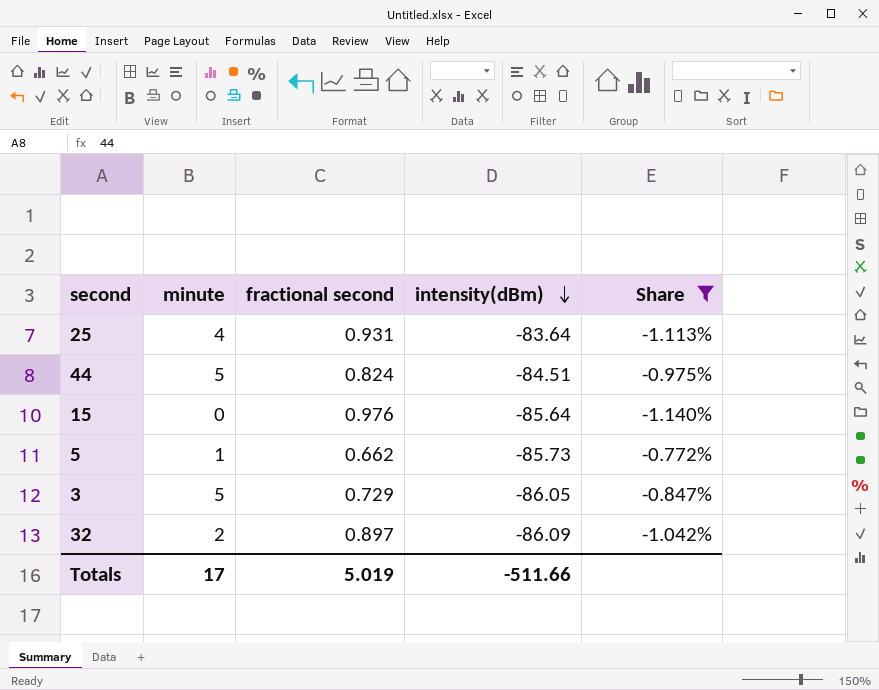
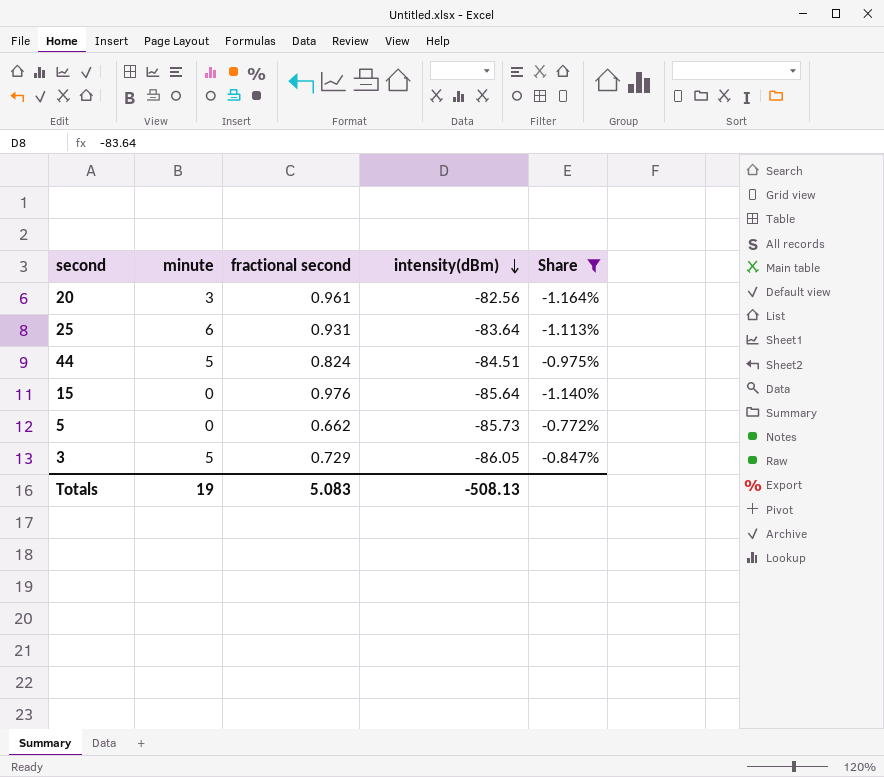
row 32: 2 | 0.897 | -86.09 | -1.042% -> none
row 20: none -> 3 | 0.961 | -82.56 | -1.164%
25 | minute: 4 -> 6
5 | minute: 1 -> 0
Totals | minute: 17 -> 19
Totals | fractional second: 5.019 -> 5.083
Totals | intensity(dBm): -511.66 -> -508.13

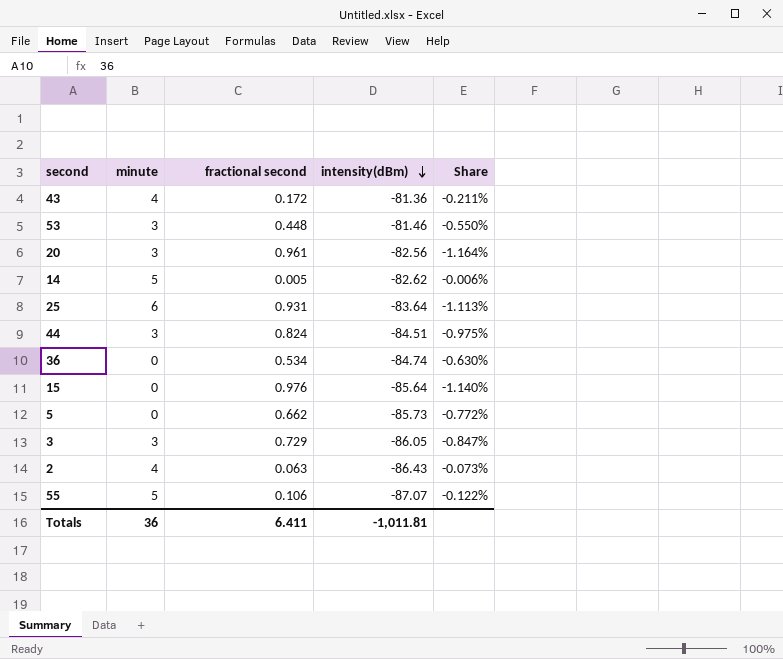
filter: Share <= -0.772% -> none
44 | minute: 5 -> 3
3 | minute: 5 -> 3
Totals | minute: 19 -> 36
Totals | fractional second: 5.083 -> 6.411
Totals | intensity(dBm): -508.13 -> -1,011.81

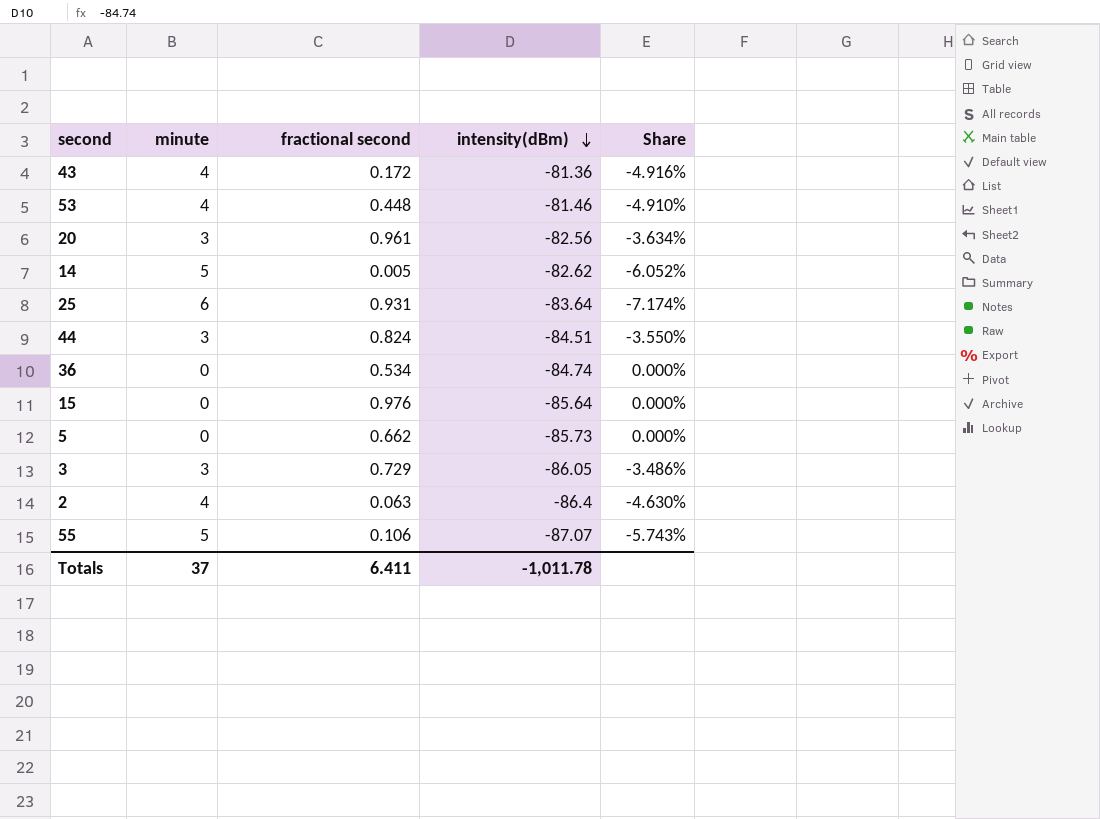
column Share | formula: [fractional second] / [intensity(dBm)] -> [minute] / [intensity(dBm)]
53 | minute: 3 -> 4
2 | intensity(dBm): -86.43 -> -86.4
Totals | minute: 36 -> 37
Totals | intensity(dBm): -1,011.81 -> -1,011.78

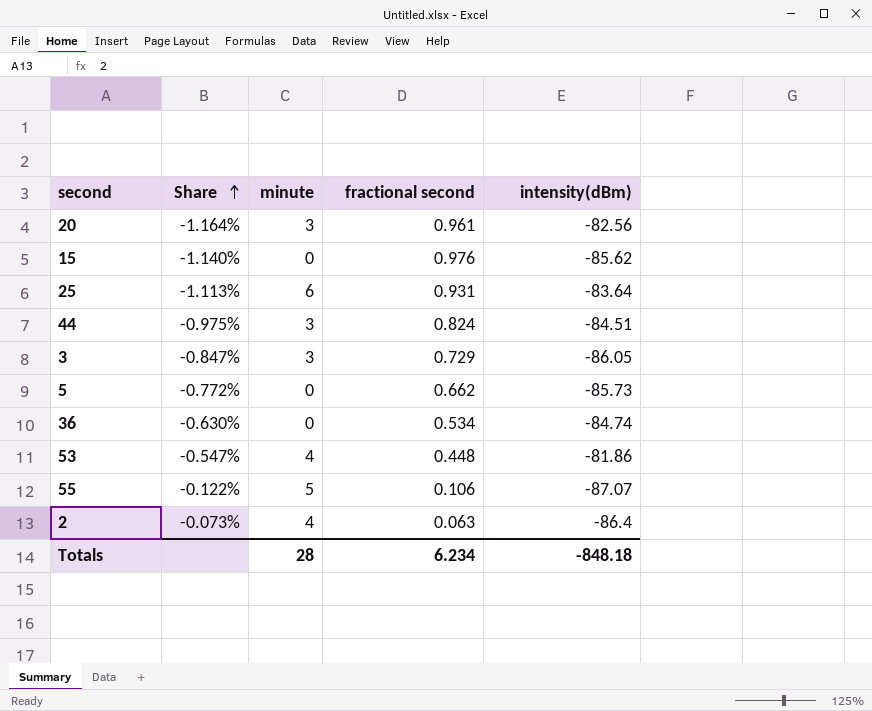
row order: intensity(dBm) descending -> Share ascending
column Share | formula: [minute] / [intensity(dBm)] -> [fractional second] / [intensity(dBm)]
column Share | position: 5 -> 2
row 43: 4 | 0.172 | -81.36 | -4.916% -> none
row 14: 5 | 0.005 | -82.62 | -6.052% -> none
15 | intensity(dBm): -85.64 -> -85.62
53 | intensity(dBm): -81.46 -> -81.86
Totals | minute: 37 -> 28
Totals | fractional second: 6.411 -> 6.234
Totals | intensity(dBm): -1,011.78 -> -848.18

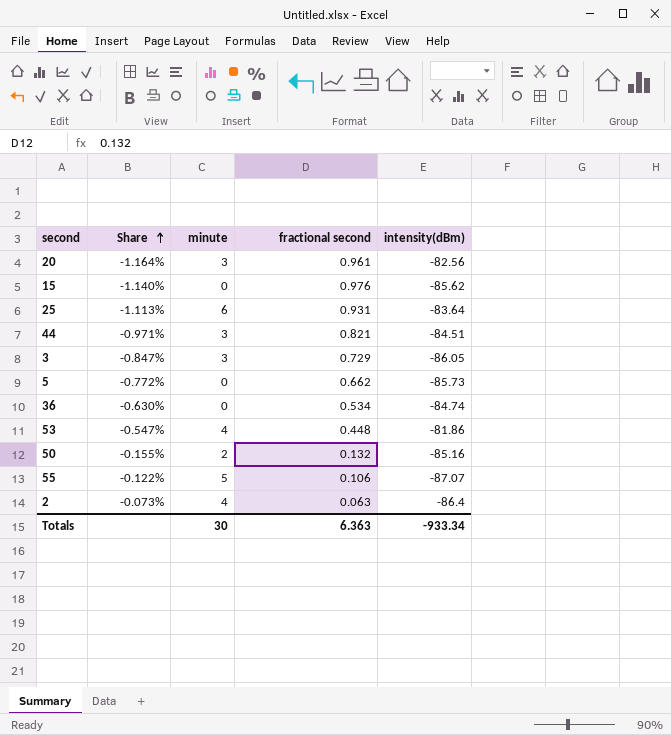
44 | Share: -0.975% -> -0.971%
44 | fractional second: 0.824 -> 0.821
row 50: none -> -0.155% | 2 | 0.132 | -85.16
Totals | minute: 28 -> 30
Totals | fractional second: 6.234 -> 6.363
Totals | intensity(dBm): -848.18 -> -933.34

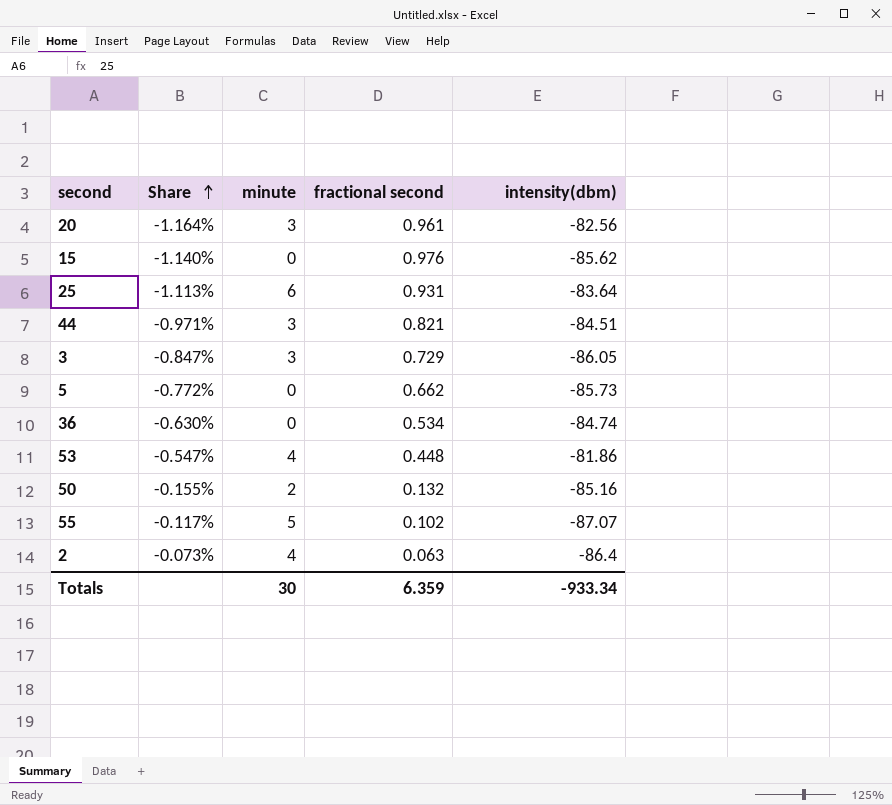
column name: intensity(dBm) -> intensity(dbm)
55 | Share: -0.122% -> -0.117%
55 | fractional second: 0.106 -> 0.102
Totals | fractional second: 6.363 -> 6.359

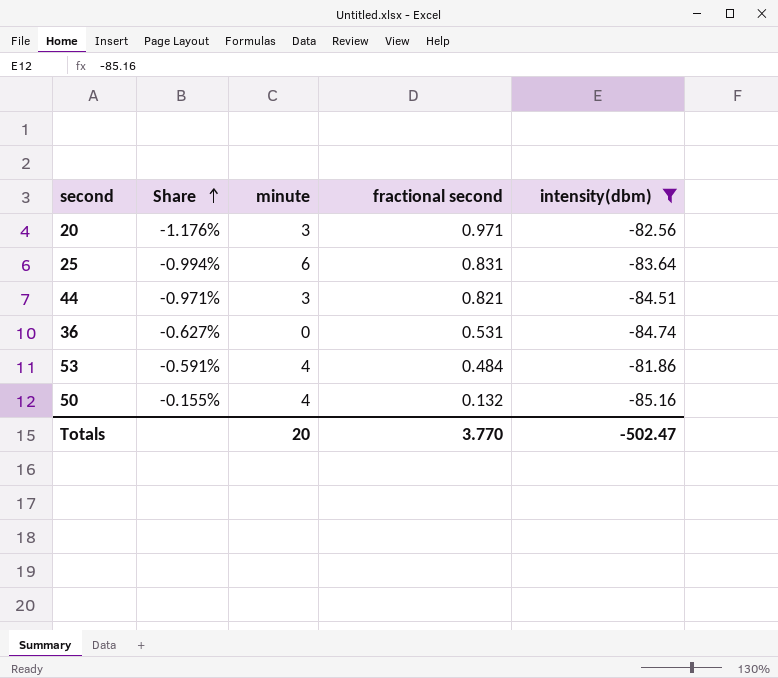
filter: none -> intensity(dbm) >= -85.16
20 | Share: -1.164% -> -1.176%
20 | fractional second: 0.961 -> 0.971
25 | Share: -1.113% -> -0.994%
25 | fractional second: 0.931 -> 0.831
36 | Share: -0.630% -> -0.627%
36 | fractional second: 0.534 -> 0.531
53 | Share: -0.547% -> -0.591%
53 | fractional second: 0.448 -> 0.484
50 | minute: 2 -> 4
Totals | minute: 30 -> 20
Totals | fractional second: 6.359 -> 3.770
Totals | intensity(dbm): -933.34 -> -502.47

